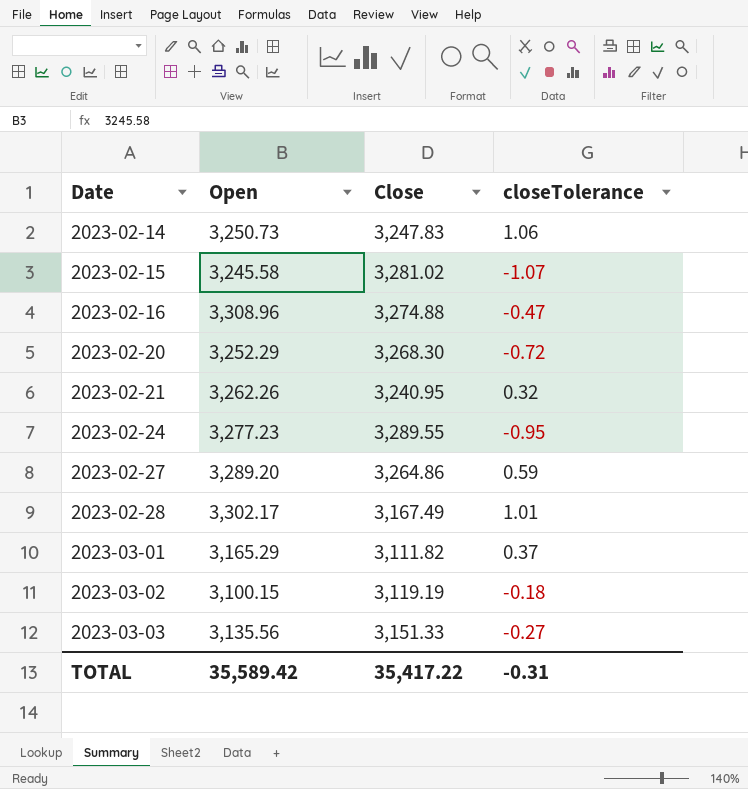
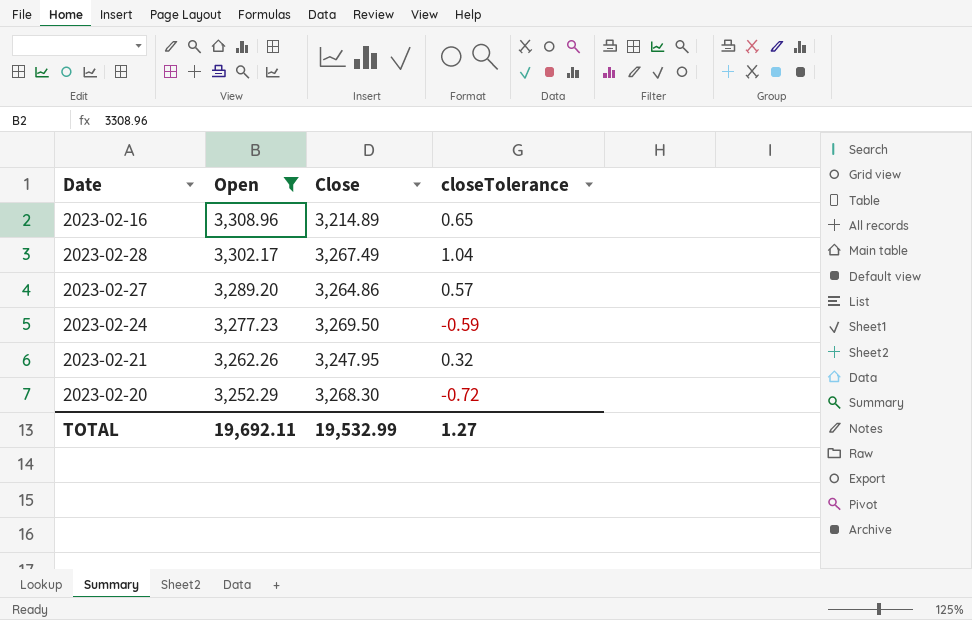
filter: none -> Open >= 3,252.29
row order: Date ascending -> Open descending
2023-02-16 | Close: 3,274.88 -> 3,214.89
2023-02-16 | closeTolerance: -0.47 -> 0.65
2023-02-28 | Close: 3,167.49 -> 3,267.49
2023-02-28 | closeTolerance: 1.01 -> 1.04
2023-02-27 | closeTolerance: 0.59 -> 0.57
2023-02-24 | Close: 3,289.55 -> 3,269.50
2023-02-24 | closeTolerance: -0.95 -> -0.59
2023-02-21 | Close: 3,240.95 -> 3,247.95
TOTAL | Open: 35,589.42 -> 19,692.11
TOTAL | Close: 35,417.22 -> 19,532.99
TOTAL | closeTolerance: -0.31 -> 1.27

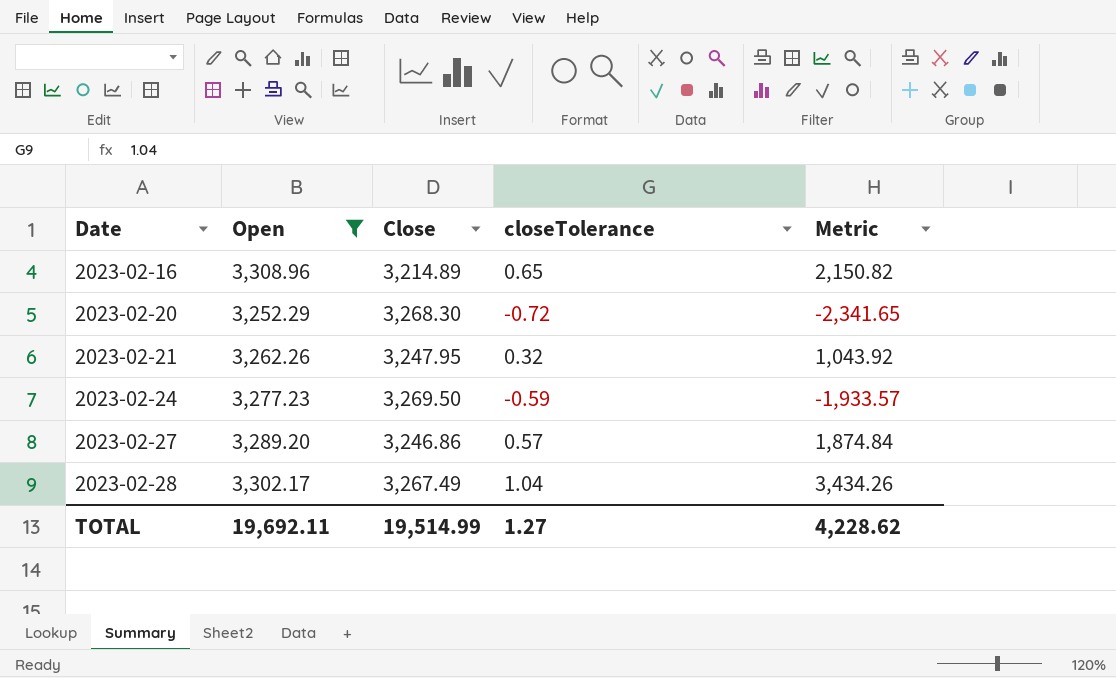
row order: Open descending -> Date ascending
column Metric | formula: none -> [Open] * [closeTolerance]
2023-02-27 | Close: 3,264.86 -> 3,246.86
TOTAL | Close: 19,532.99 -> 19,514.99

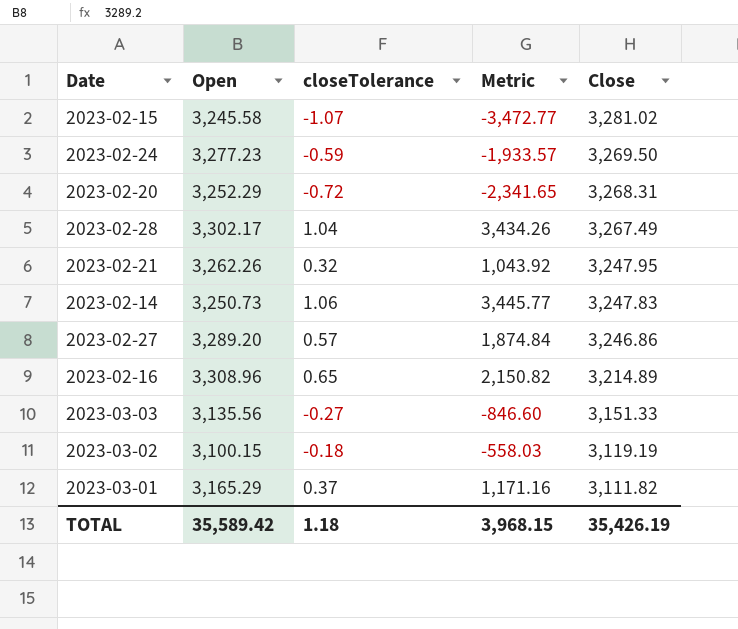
filter: Open >= 3,252.29 -> none
row order: Date ascending -> Close descending
column Close | position: 3 -> 5
2023-02-20 | Close: 3,268.30 -> 3,268.31
TOTAL | Open: 19,692.11 -> 35,589.42
TOTAL | closeTolerance: 1.27 -> 1.18
TOTAL | Metric: 4,228.62 -> 3,968.15
TOTAL | Close: 19,514.99 -> 35,426.19

